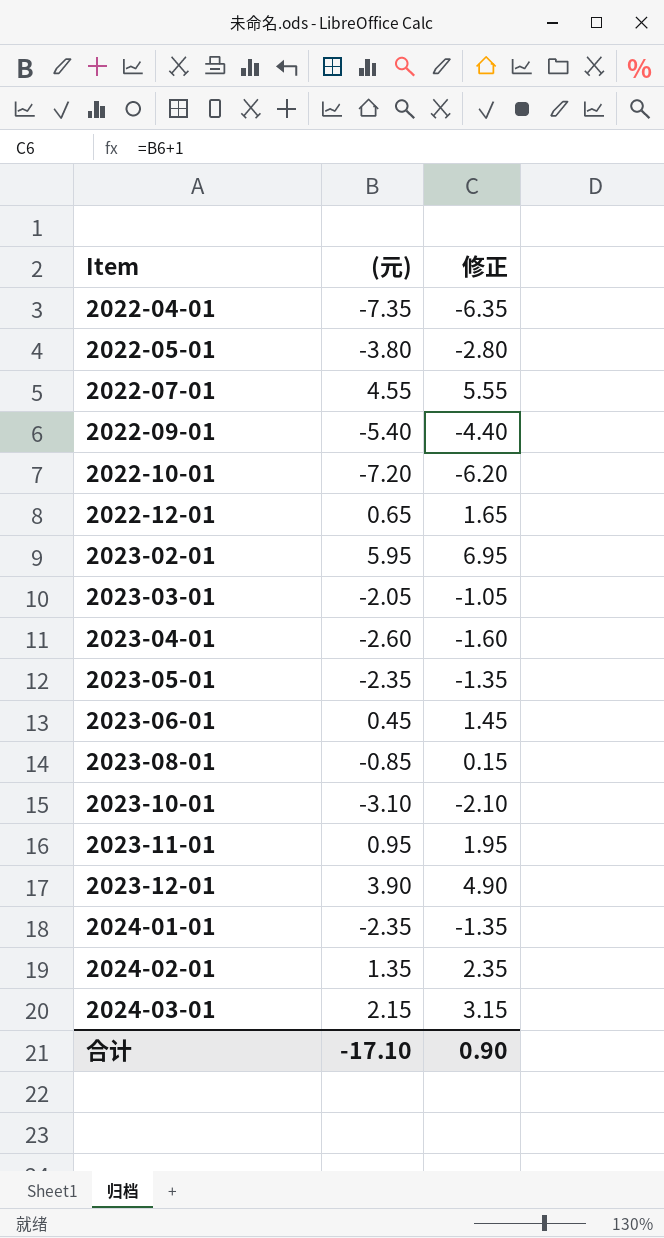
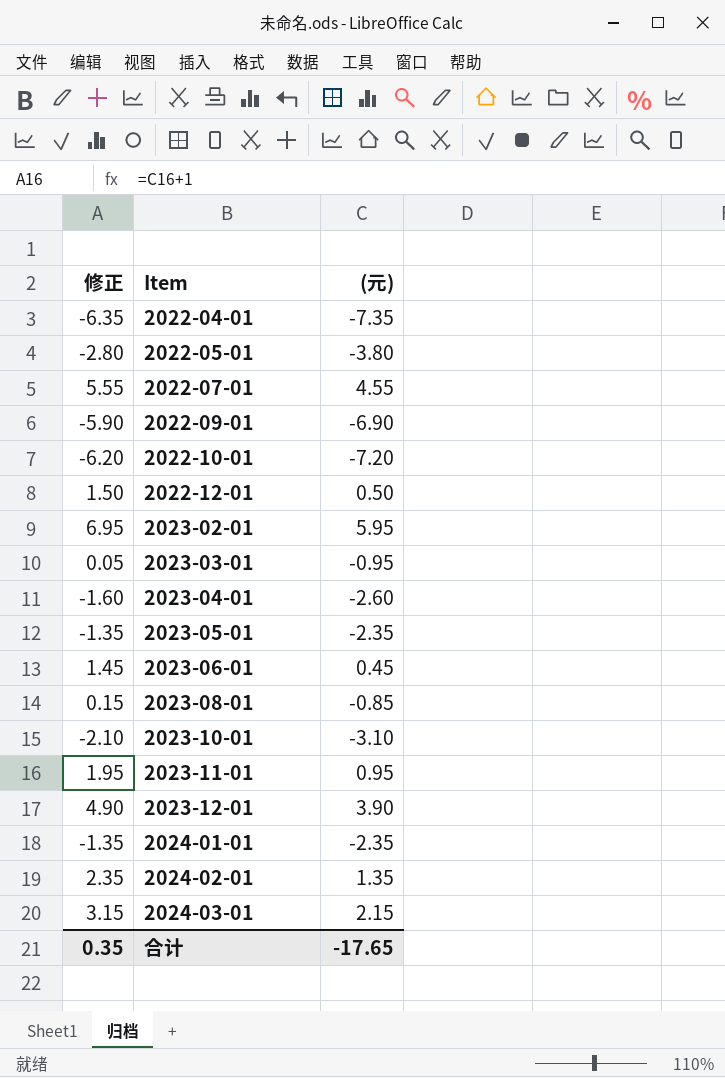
column 修正 | position: 3 -> 1
2022-09-01 | 修正: -4.40 -> -5.90
2022-09-01 | (元): -5.40 -> -6.90
2022-12-01 | 修正: 1.65 -> 1.50
2022-12-01 | (元): 0.65 -> 0.50
2023-03-01 | 修正: -1.05 -> 0.05
2023-03-01 | (元): -2.05 -> -0.95
合计 | 修正: 0.90 -> 0.35
合计 | (元): -17.10 -> -17.65

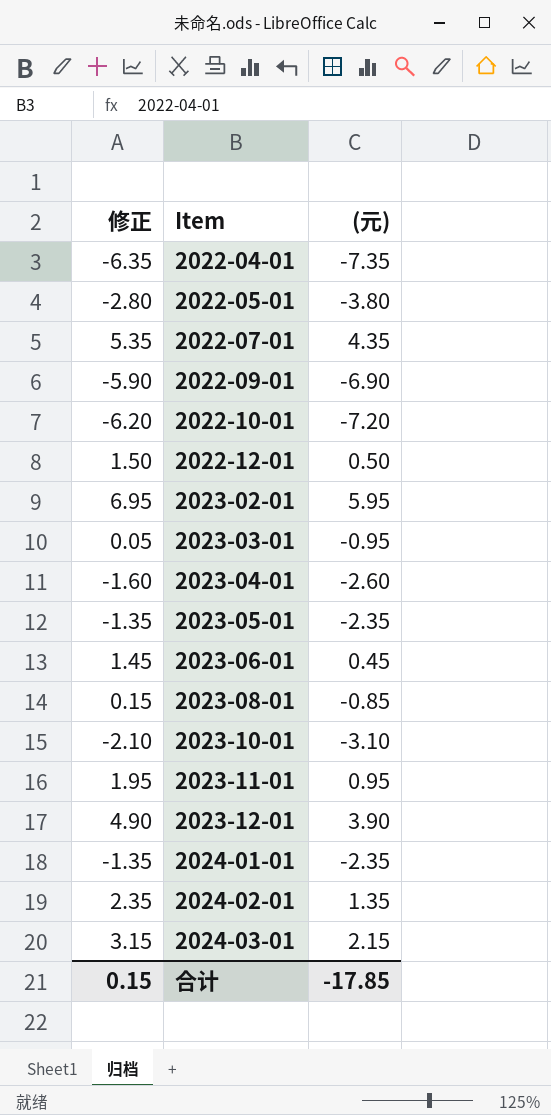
2022-07-01 | 修正: 5.55 -> 5.35
2022-07-01 | (元): 4.55 -> 4.35
合计 | 修正: 0.35 -> 0.15
合计 | (元): -17.65 -> -17.85

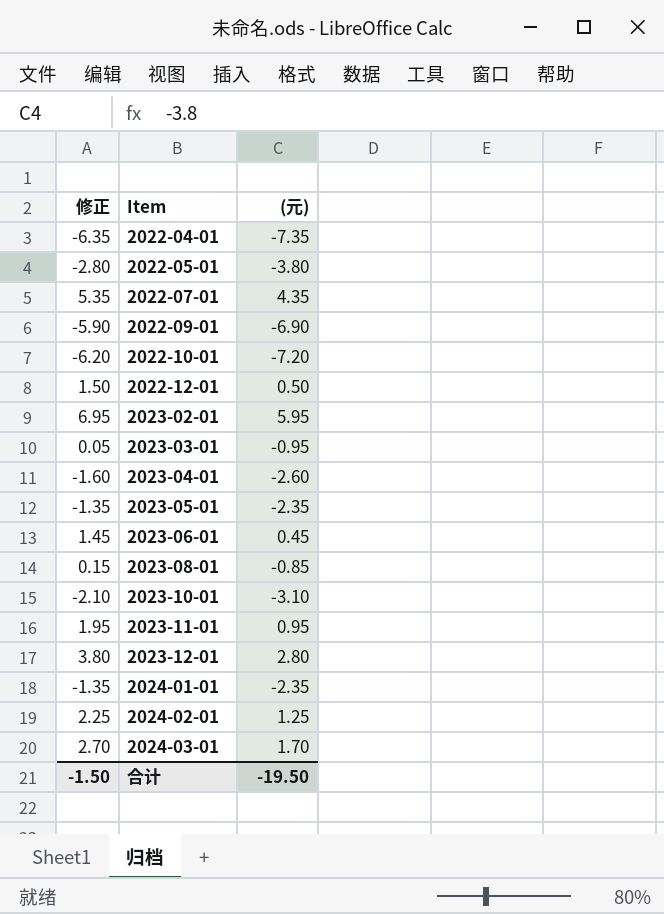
2023-12-01 | 修正: 4.90 -> 3.80
2023-12-01 | (元): 3.90 -> 2.80
2024-02-01 | 修正: 2.35 -> 2.25
2024-02-01 | (元): 1.35 -> 1.25
2024-03-01 | 修正: 3.15 -> 2.70
2024-03-01 | (元): 2.15 -> 1.70
合计 | 修正: 0.15 -> -1.50
合计 | (元): -17.85 -> -19.50

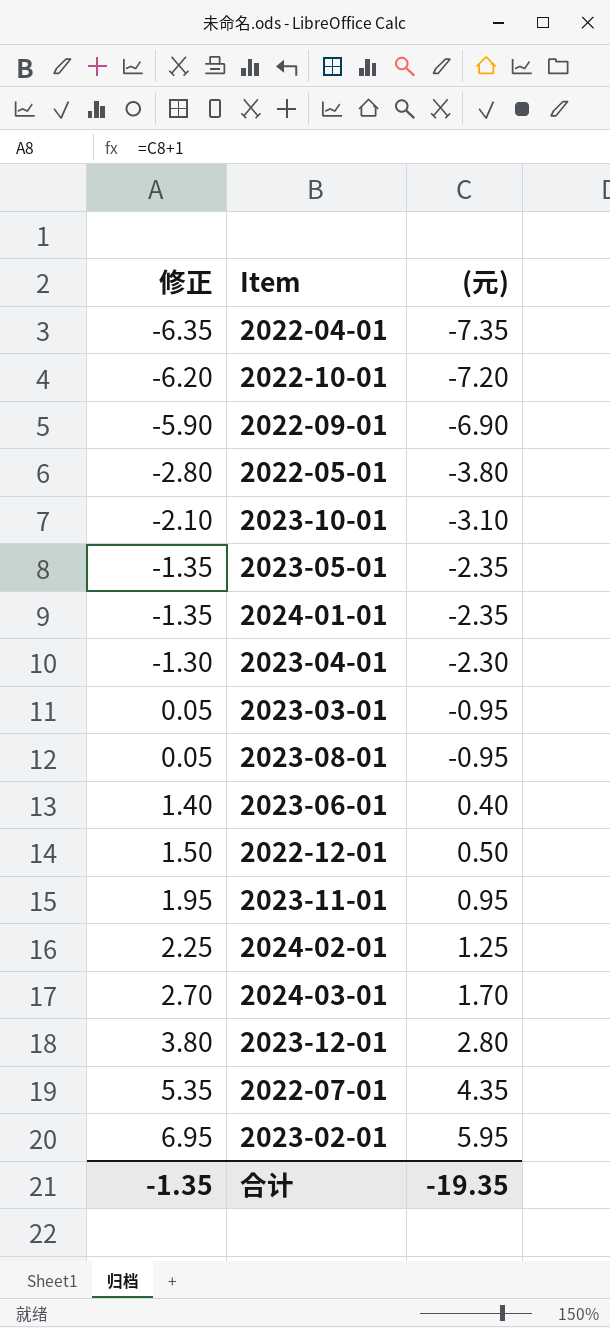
row order: Item ascending -> 修正 ascending
2023-04-01 | 修正: -1.60 -> -1.30
2023-04-01 | (元): -2.60 -> -2.30
2023-08-01 | 修正: 0.15 -> 0.05
2023-08-01 | (元): -0.85 -> -0.95
2023-06-01 | 修正: 1.45 -> 1.40
2023-06-01 | (元): 0.45 -> 0.40
合计 | 修正: -1.50 -> -1.35
合计 | (元): -19.50 -> -19.35

